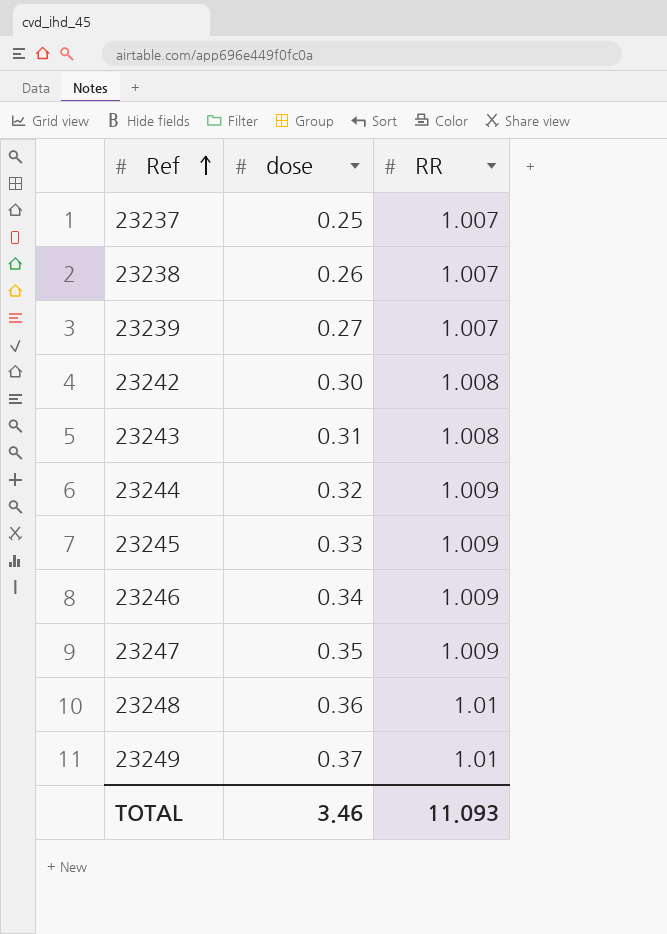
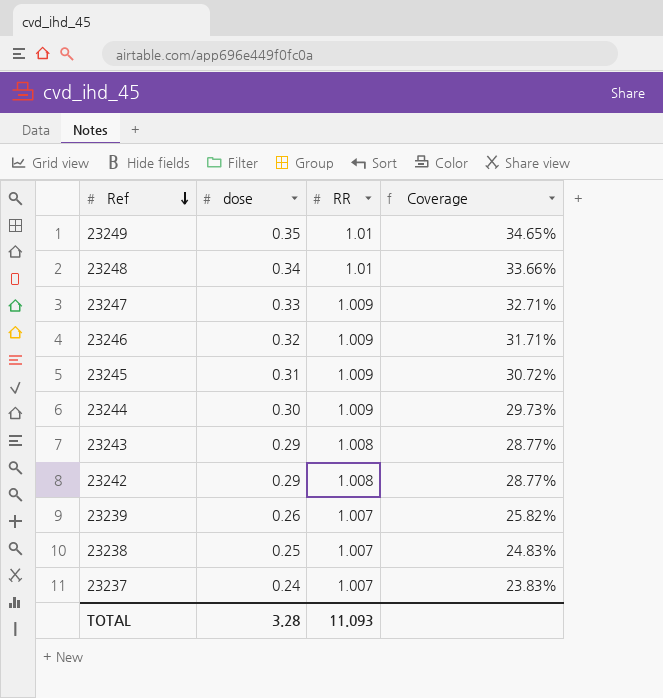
row order: Ref ascending -> Ref descending
column Coverage | formula: none -> [dose] / [RR]
23249 | dose: 0.37 -> 0.35
23248 | dose: 0.36 -> 0.34
23247 | dose: 0.35 -> 0.33
23246 | dose: 0.34 -> 0.32
23245 | dose: 0.33 -> 0.31
23244 | dose: 0.32 -> 0.30
23243 | dose: 0.31 -> 0.29
23242 | dose: 0.30 -> 0.29
23239 | dose: 0.27 -> 0.26
23238 | dose: 0.26 -> 0.25
23237 | dose: 0.25 -> 0.24
TOTAL | dose: 3.46 -> 3.28

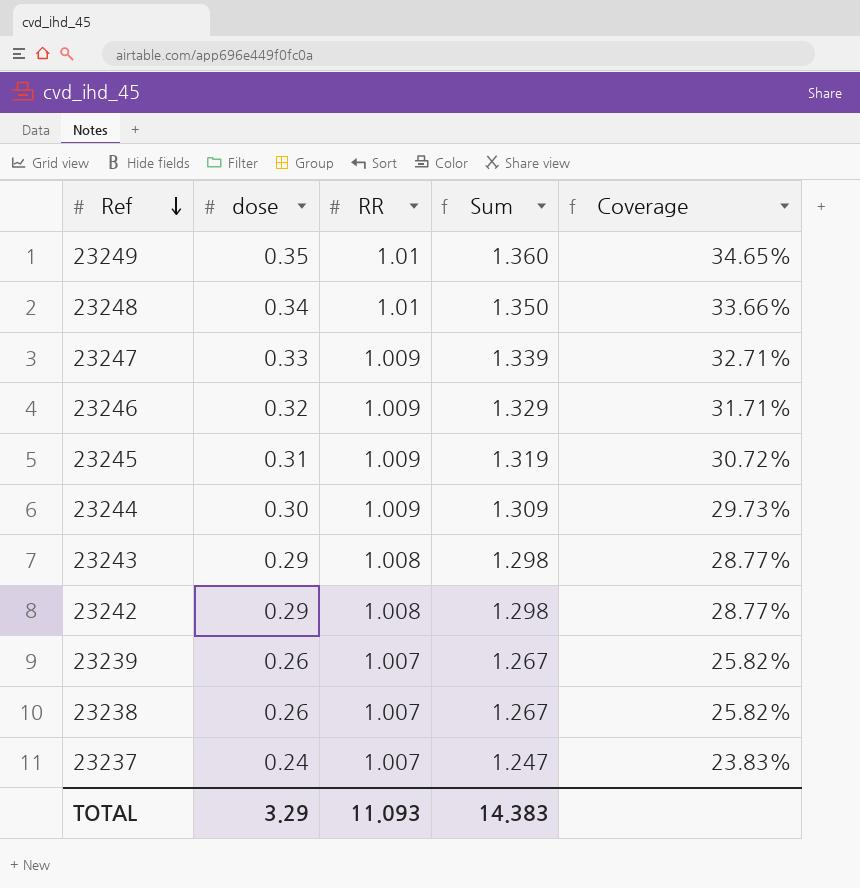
column Sum | formula: none -> [dose] + [RR]
23238 | dose: 0.25 -> 0.26
23238 | Coverage: 24.83% -> 25.82%
TOTAL | dose: 3.28 -> 3.29

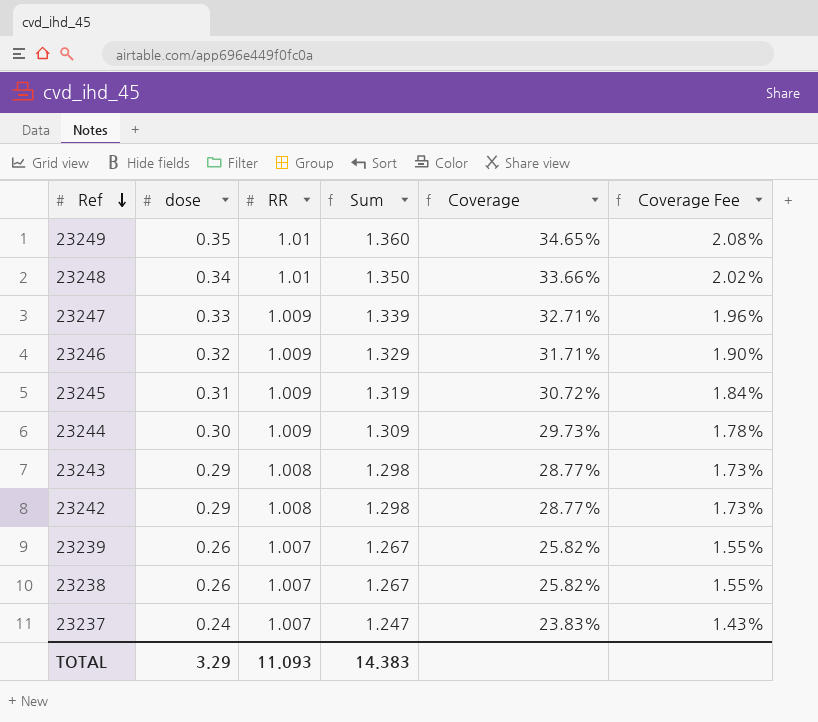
column Coverage Fee | formula: none -> [Coverage] * 0.06

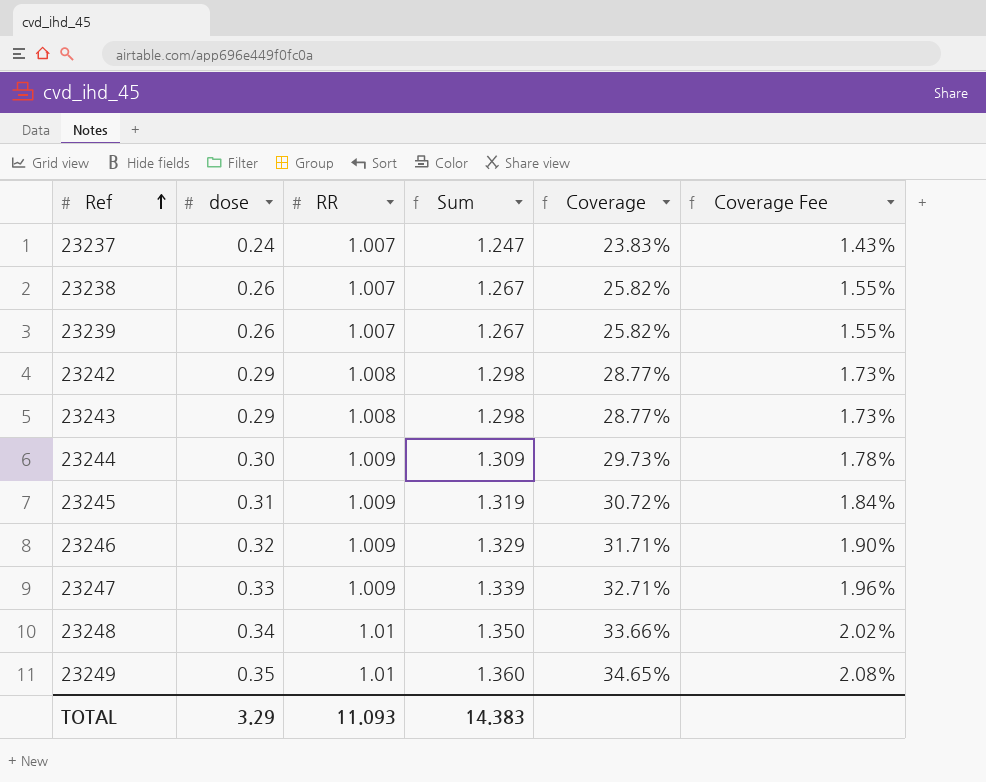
row order: Ref descending -> Ref ascending

